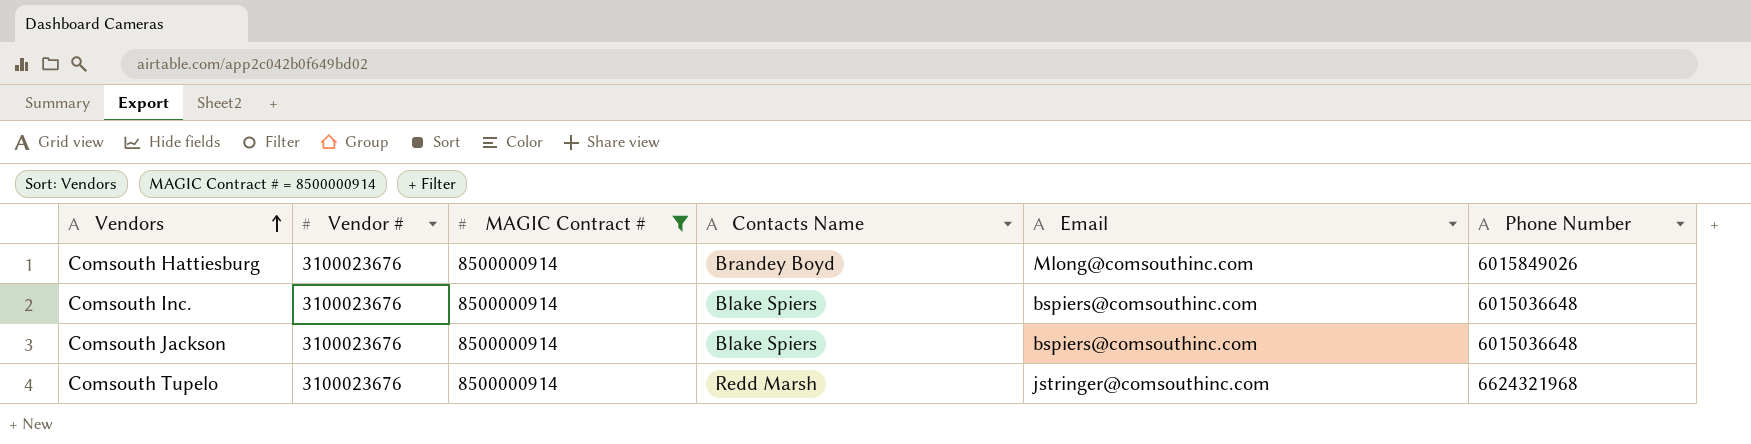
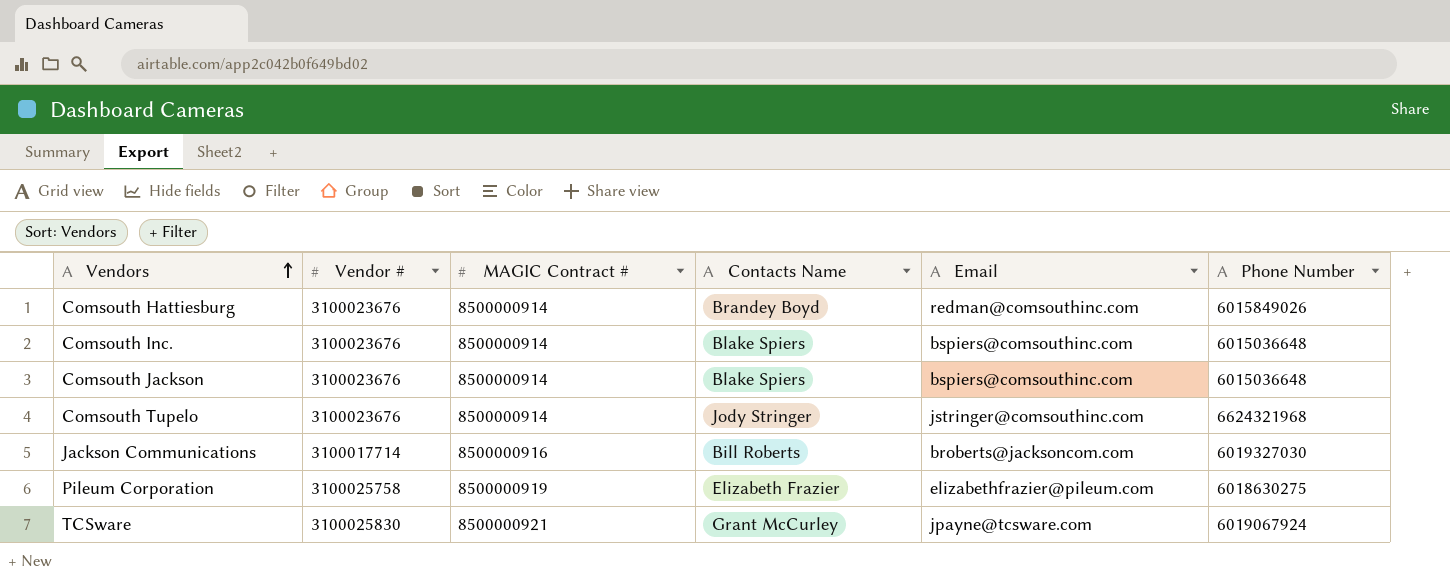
filter: MAGIC Contract # = 8500000914 -> none
Comsouth Hattiesburg | Email: Mlong@comsouthinc.com -> redman@comsouthinc.com
Comsouth Tupelo | Contacts Name: Redd Marsh -> Jody Stringer

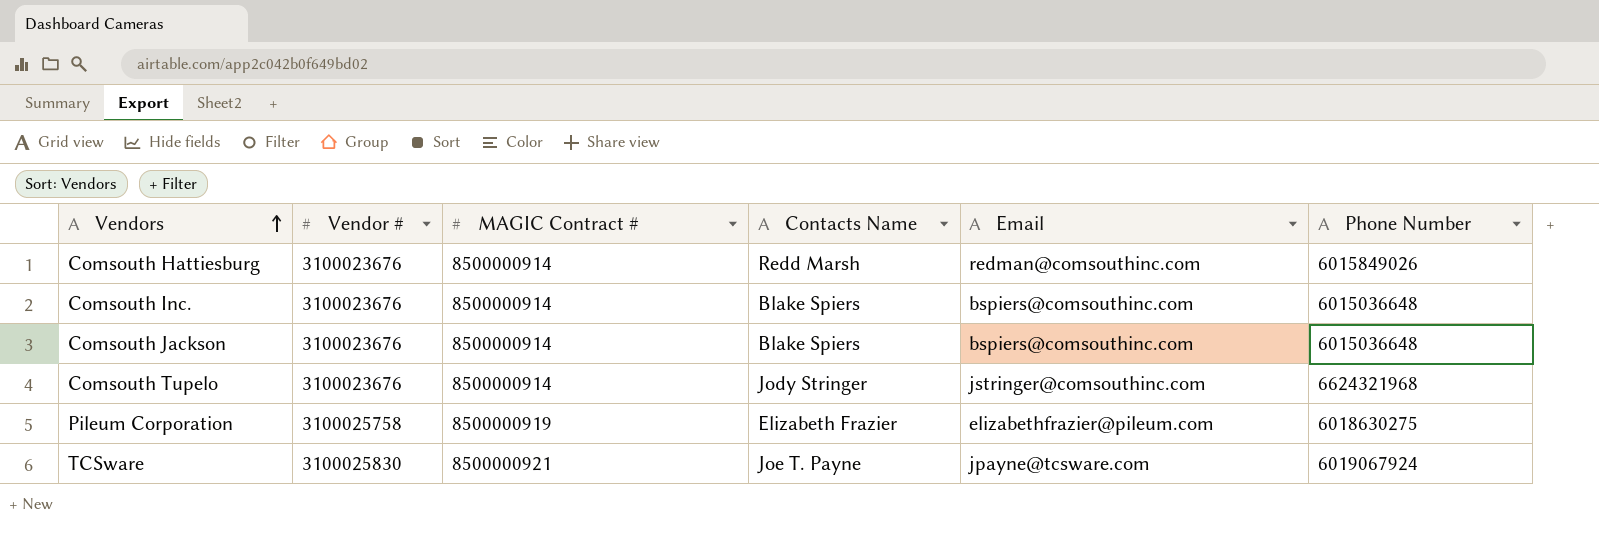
row Jackson Communications: 3100017714 | 8500000916 | Bill Roberts | broberts@jacksoncom.com | 6019327030 -> none
Comsouth Hattiesburg | Contacts Name: Brandey Boyd -> Redd Marsh
TCSware | Contacts Name: Grant McCurley -> Joe T. Payne

